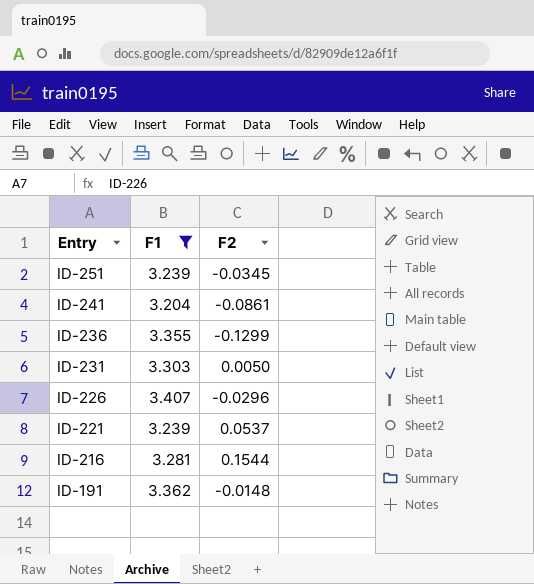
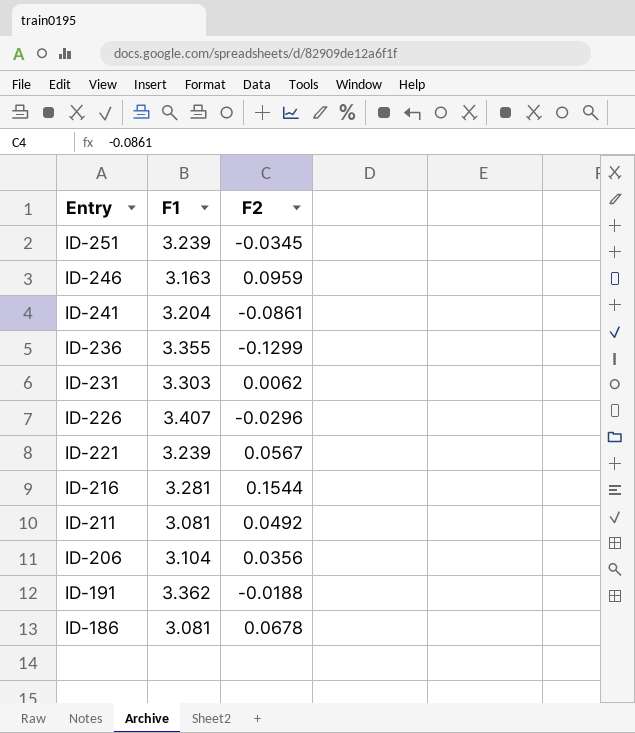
filter: F1 >= 3.204 -> none
ID-231 | F2: 0.0050 -> 0.0062
ID-221 | F2: 0.0537 -> 0.0567
ID-191 | F2: -0.0148 -> -0.0188

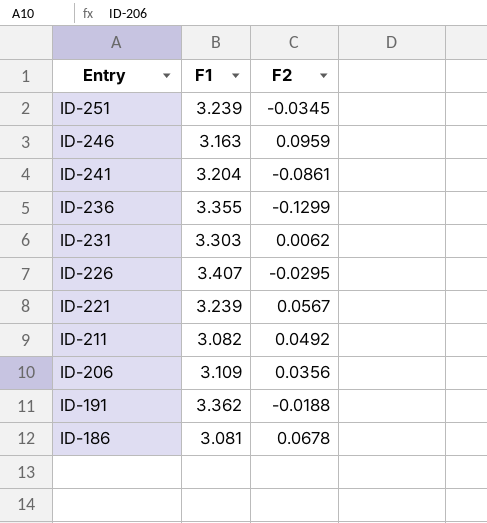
row ID-216: 3.281 | 0.1544 -> none
ID-226 | F2: -0.0296 -> -0.0295
ID-211 | F1: 3.081 -> 3.082
ID-206 | F1: 3.104 -> 3.109

